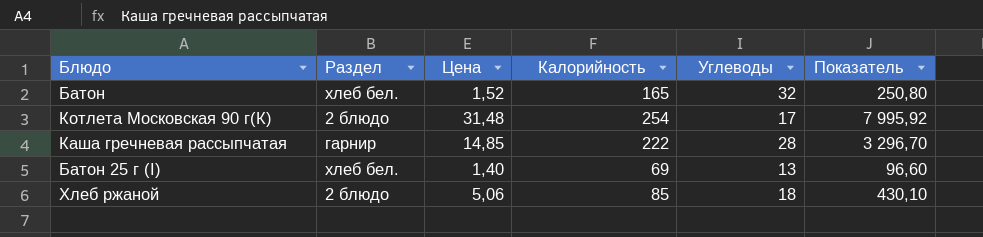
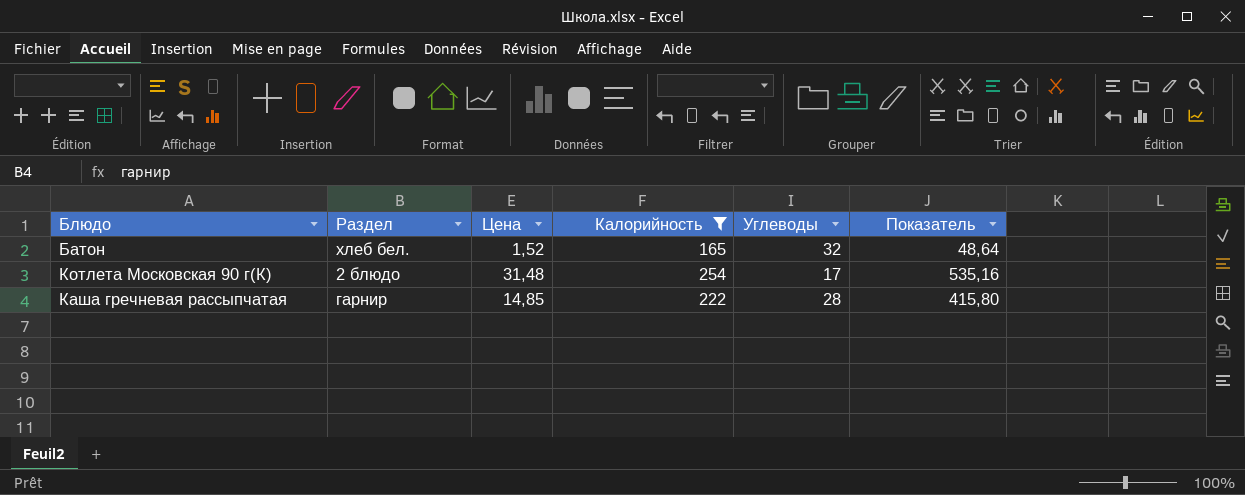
filter: none -> Калорийность >= 165
column Показатель | formula: [Цена] * [Калорийность] -> [Цена] * [Углеводы]

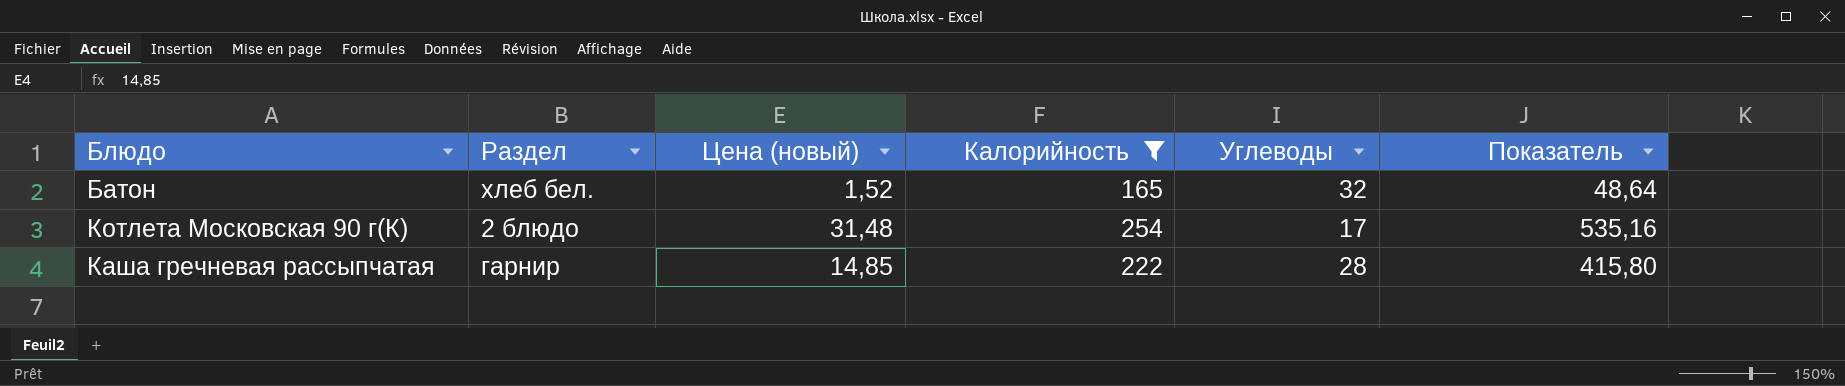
column name: Цена -> Цена (новый)

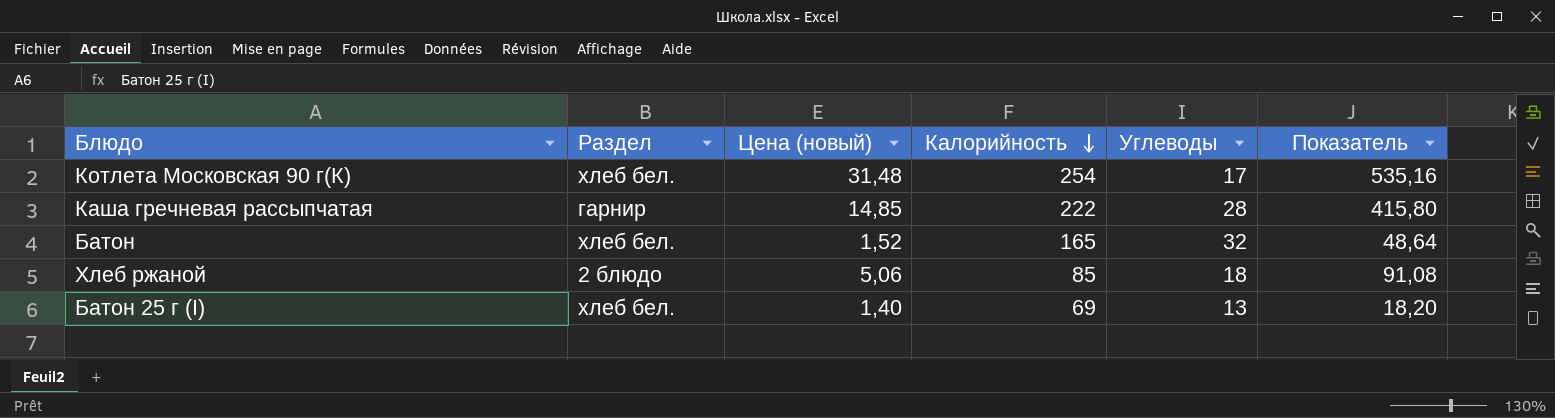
filter: Калорийность >= 165 -> none
row order: none -> Калорийность descending
Котлета Московская 90 г(К) | Раздел: 2 блюдо -> хлеб бел.

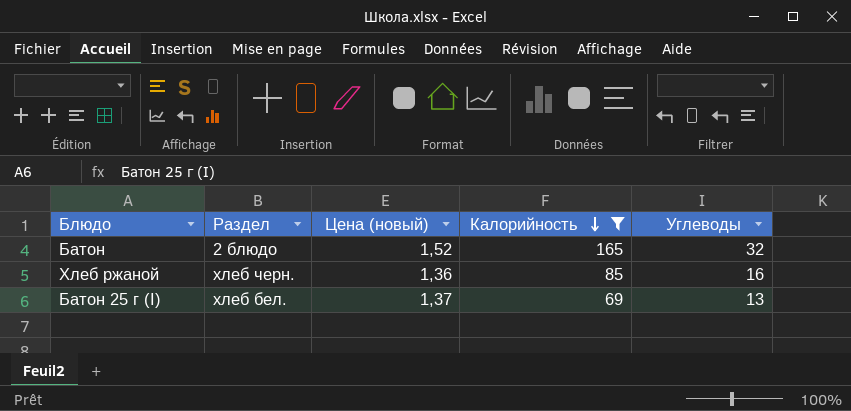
filter: none -> Калорийность <= 165
column Показатель | formula: [Цена (новый)] * [Углеводы] -> none
Батон | Раздел: хлеб бел. -> 2 блюдо
Хлеб ржаной | Раздел: 2 блюдо -> хлеб черн.
Хлеб ржаной | Цена (новый): 5,06 -> 1,36
Хлеб ржаной | Углеводы: 18 -> 16
Батон 25 г (I) | Цена (новый): 1,40 -> 1,37

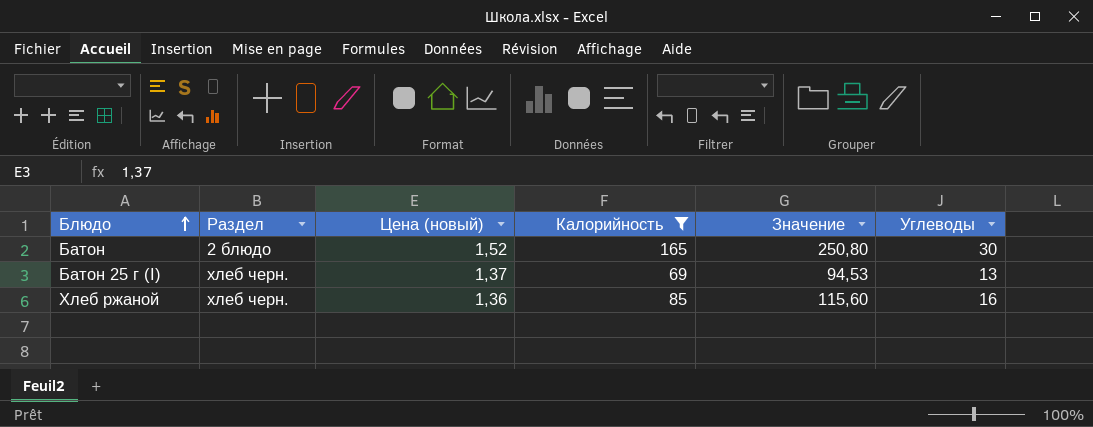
row order: Калорийность descending -> Блюдо ascending
column Значение | formula: none -> [Цена (новый)] * [Калорийность]
Батон | Углеводы: 32 -> 30
Батон 25 г (I) | Раздел: хлеб бел. -> хлеб черн.

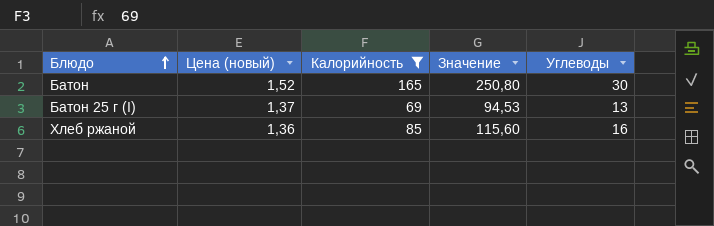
column Раздел | position: 2 -> none

